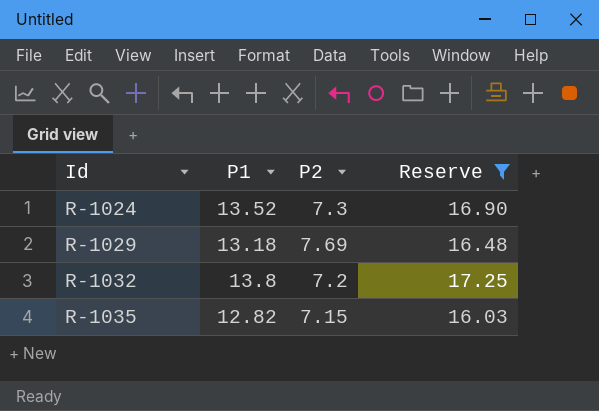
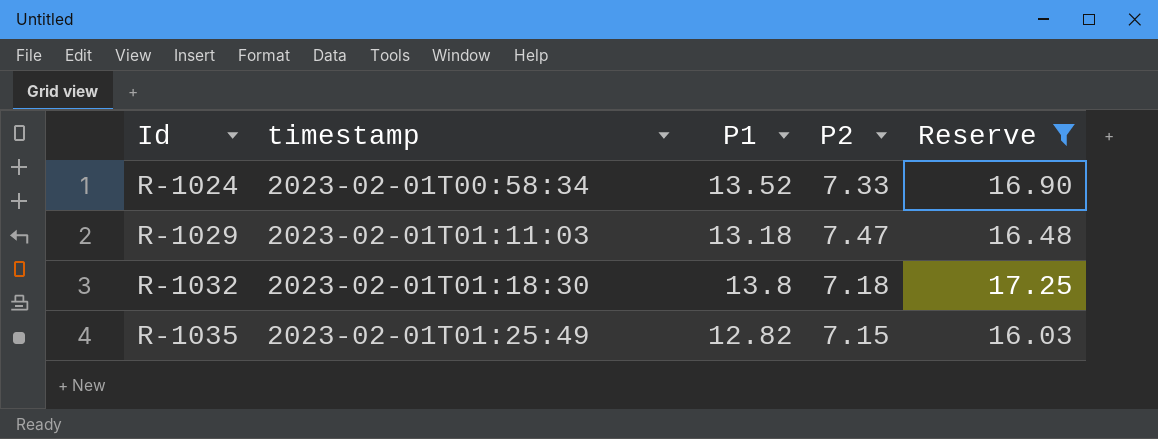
column timestamp | position: none -> 2
R-1024 | P2: 7.3 -> 7.33
R-1029 | P2: 7.69 -> 7.47
R-1032 | P2: 7.2 -> 7.18

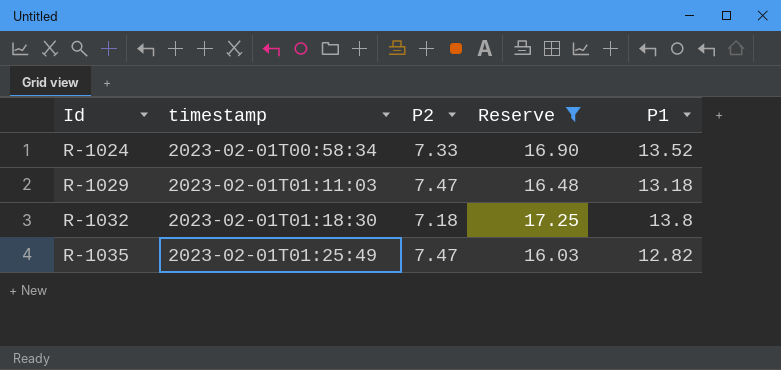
column P1 | position: 3 -> 5
R-1035 | P2: 7.15 -> 7.47

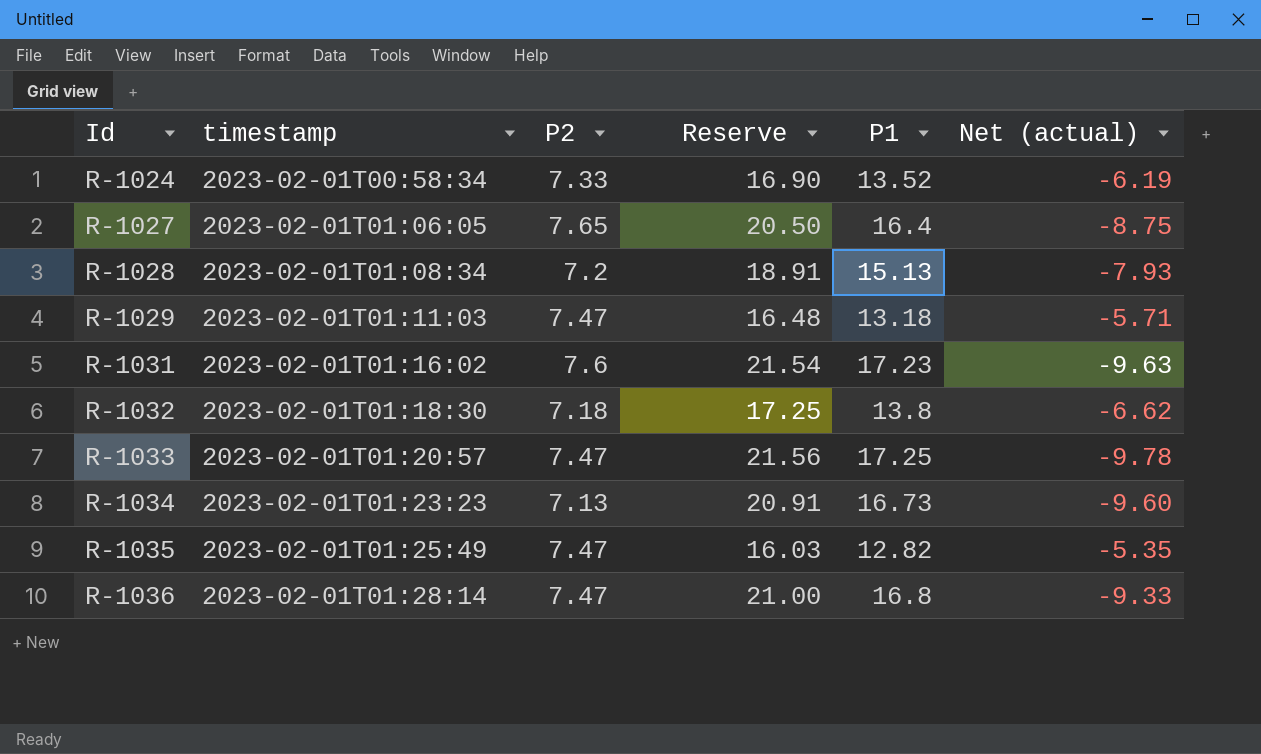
filter: Reserve <= 17.25 -> none
column Net (actual) | formula: none -> [P2] - [P1]

